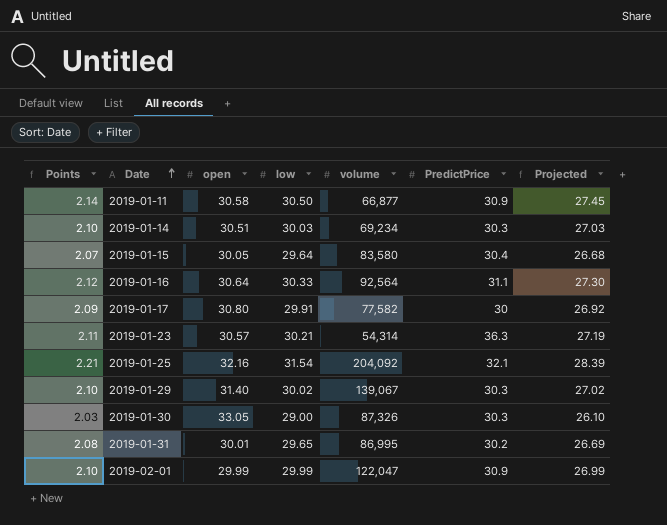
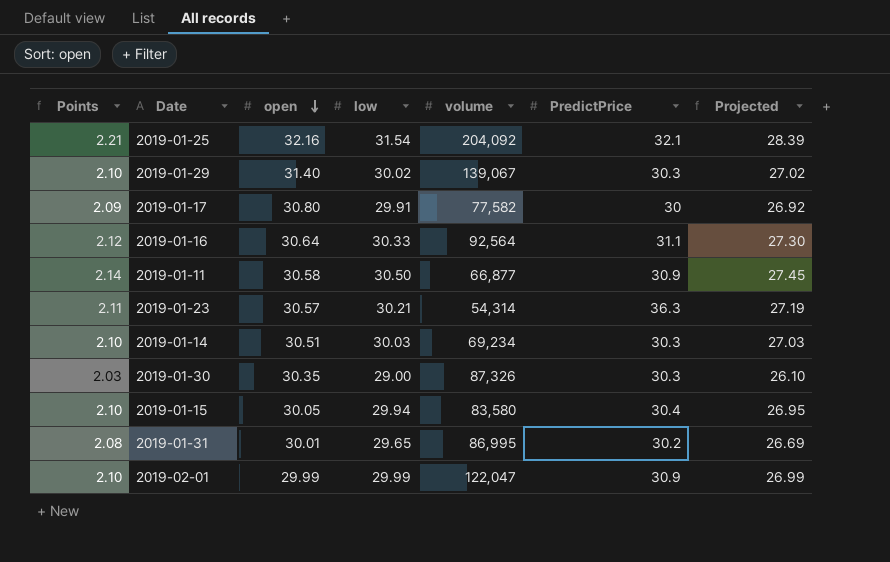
row order: Date ascending -> open descending
2019-01-30 | open: 33.05 -> 30.35
2019-01-15 | Points: 2.07 -> 2.10
2019-01-15 | low: 29.64 -> 29.94
2019-01-15 | Projected: 26.68 -> 26.95

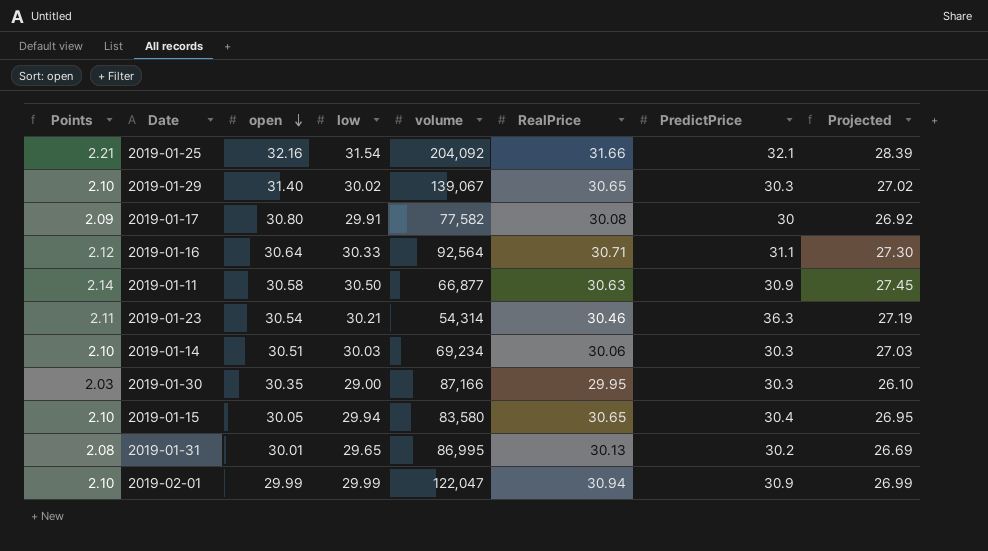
column RealPrice | position: none -> 6
2019-01-23 | open: 30.57 -> 30.54
2019-01-30 | volume: 87,326 -> 87,166

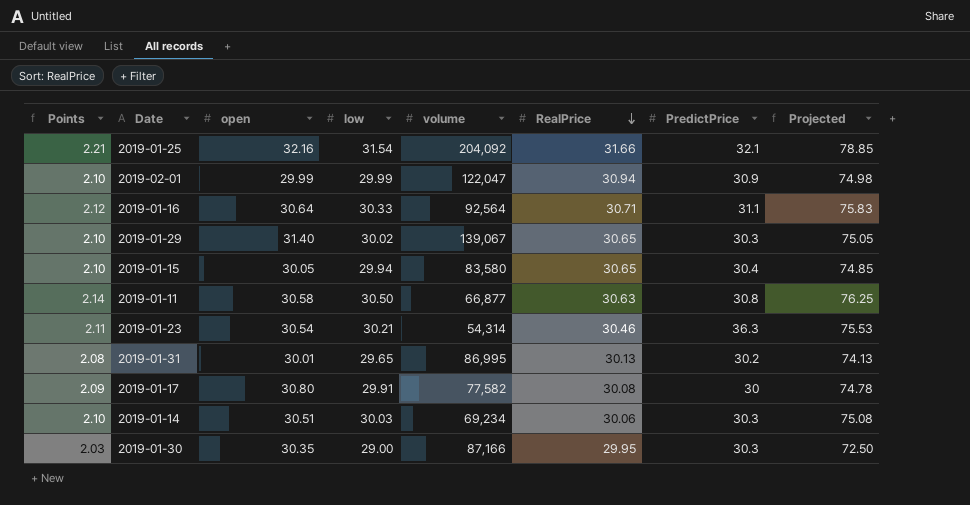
row order: open descending -> RealPrice descending
column Projected | formula: [low] * 0.9 -> [low] * 2.5
2019-01-11 | PredictPrice: 30.9 -> 30.8

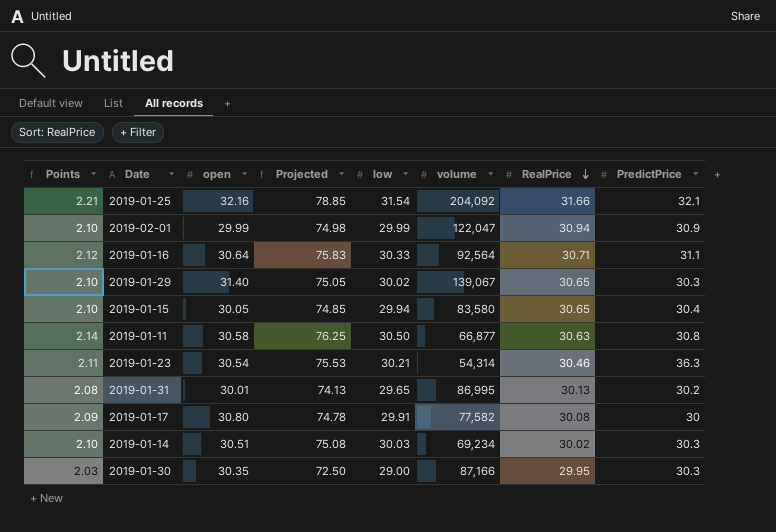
column Projected | position: 8 -> 4
2019-01-14 | RealPrice: 30.06 -> 30.02

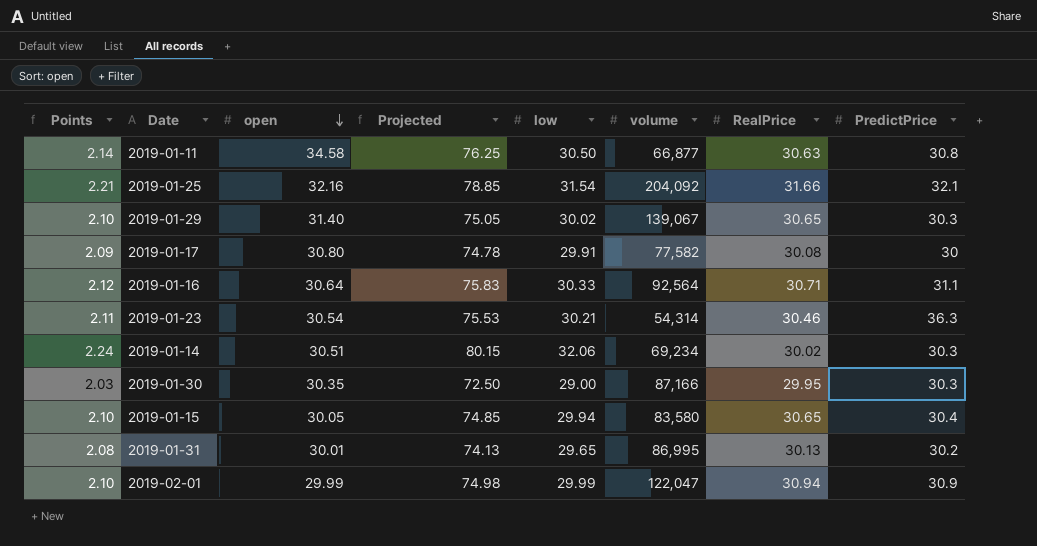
row order: RealPrice descending -> open descending
2019-01-11 | open: 30.58 -> 34.58
2019-01-14 | Points: 2.10 -> 2.24
2019-01-14 | Projected: 75.08 -> 80.15
2019-01-14 | low: 30.03 -> 32.06

